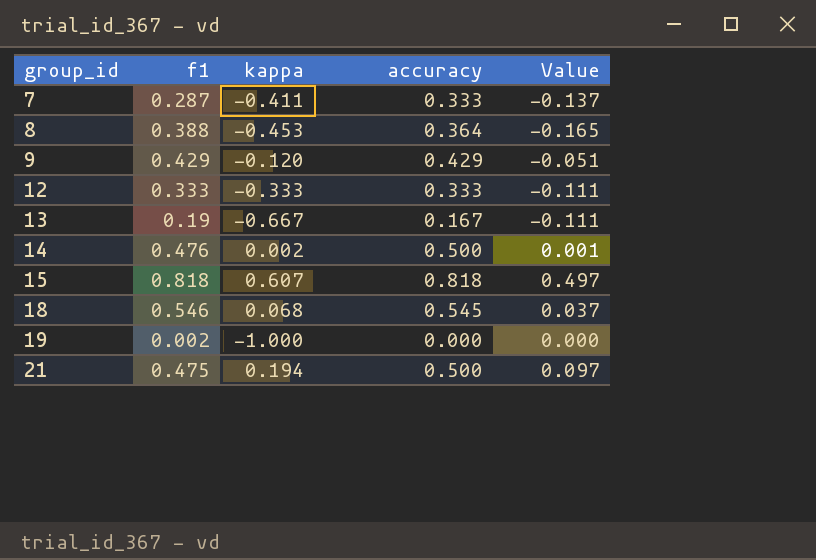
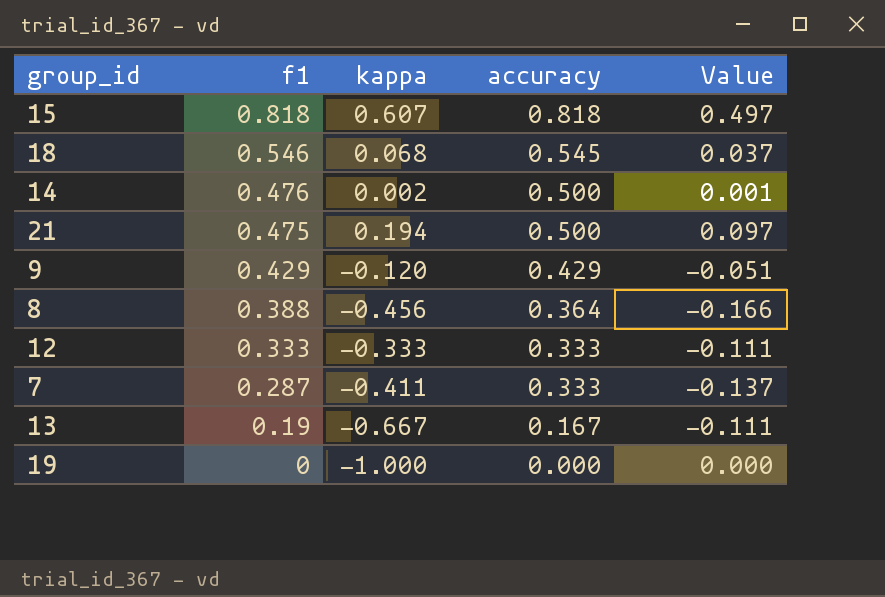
row order: group_id ascending -> f1 descending
8 | kappa: -0.453 -> -0.456
8 | Value: -0.165 -> -0.166
19 | f1: 0.002 -> 0

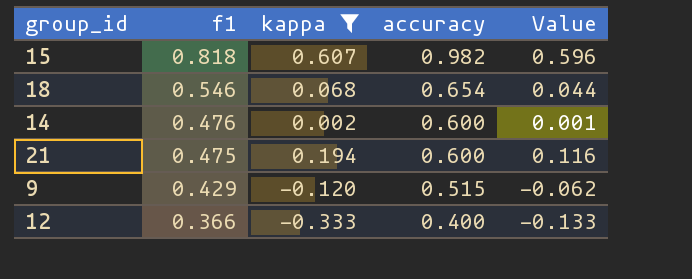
filter: none -> kappa >= -0.333
15 | accuracy: 0.818 -> 0.982
15 | Value: 0.497 -> 0.596
18 | accuracy: 0.545 -> 0.654
18 | Value: 0.037 -> 0.044
14 | accuracy: 0.500 -> 0.600
21 | accuracy: 0.500 -> 0.600
21 | Value: 0.097 -> 0.116
9 | accuracy: 0.429 -> 0.515
9 | Value: -0.051 -> -0.062
12 | f1: 0.333 -> 0.366
12 | accuracy: 0.333 -> 0.400
12 | Value: -0.111 -> -0.133

